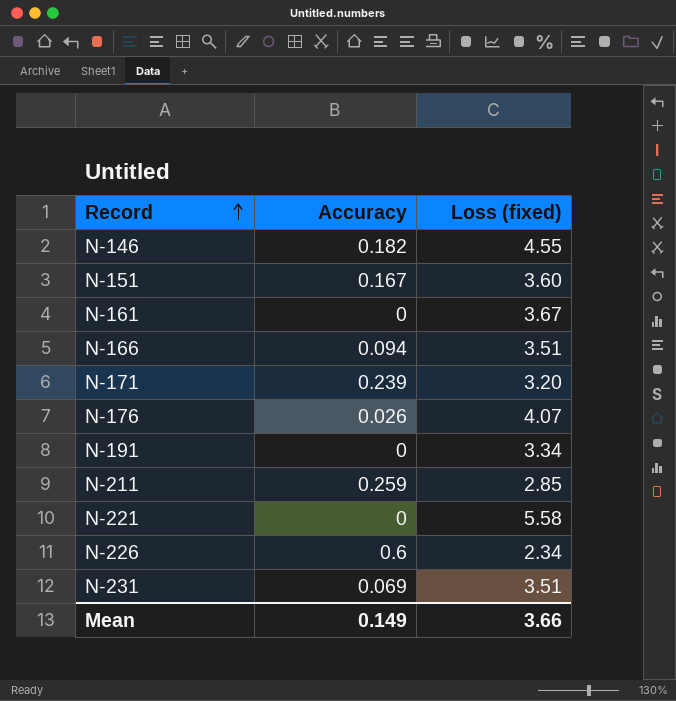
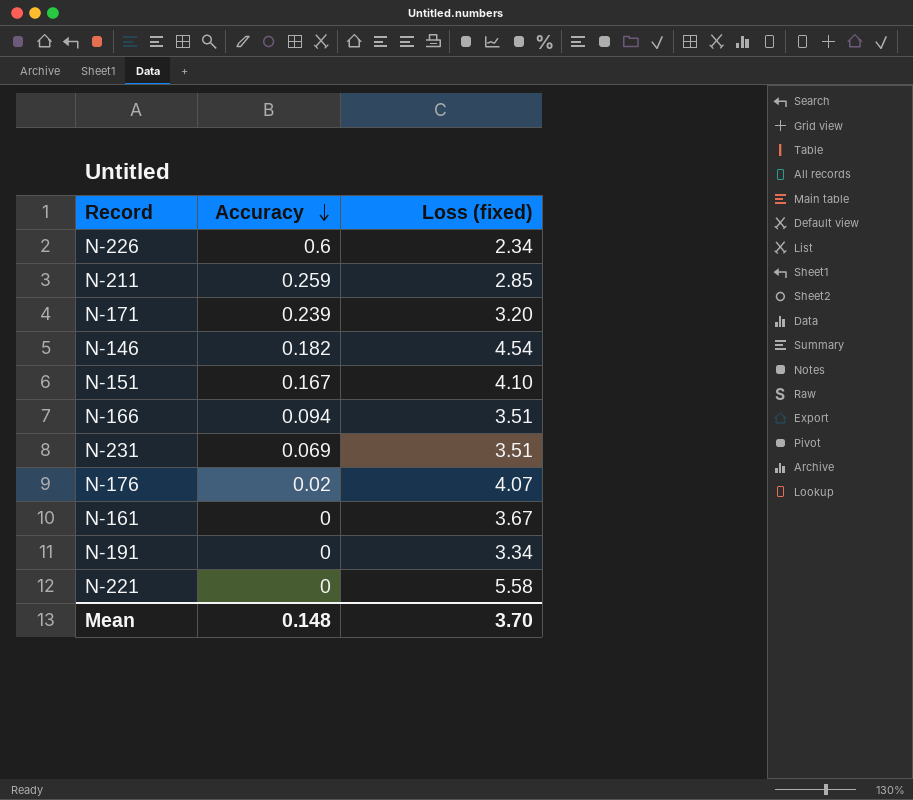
row order: Record ascending -> Accuracy descending
N-146 | Loss (fixed): 4.55 -> 4.54
N-151 | Loss (fixed): 3.60 -> 4.10
N-176 | Accuracy: 0.026 -> 0.02
Mean | Accuracy: 0.149 -> 0.148
Mean | Loss (fixed): 3.66 -> 3.70

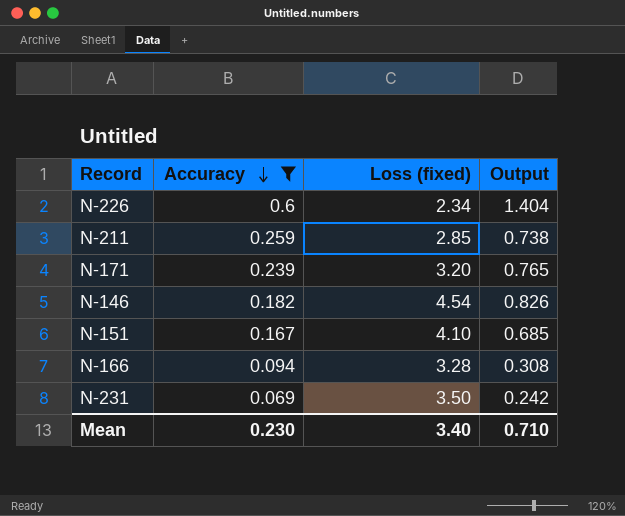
filter: none -> Accuracy >= 0.069
column Output | formula: none -> [Accuracy] * [Loss (fixed)]
N-166 | Loss (fixed): 3.51 -> 3.28
N-231 | Loss (fixed): 3.51 -> 3.50
Mean | Accuracy: 0.148 -> 0.230
Mean | Loss (fixed): 3.70 -> 3.40

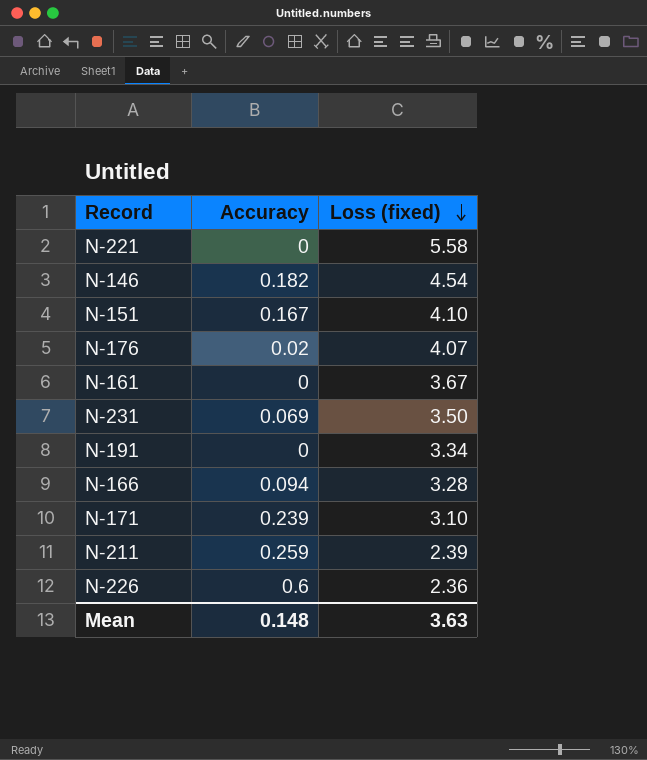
filter: Accuracy >= 0.069 -> none
row order: Accuracy descending -> Loss (fixed) descending
column Output | formula: [Accuracy] * [Loss (fixed)] -> none
N-171 | Loss (fixed): 3.20 -> 3.10
N-211 | Loss (fixed): 2.85 -> 2.39
N-226 | Loss (fixed): 2.34 -> 2.36
Mean | Accuracy: 0.230 -> 0.148
Mean | Loss (fixed): 3.40 -> 3.63

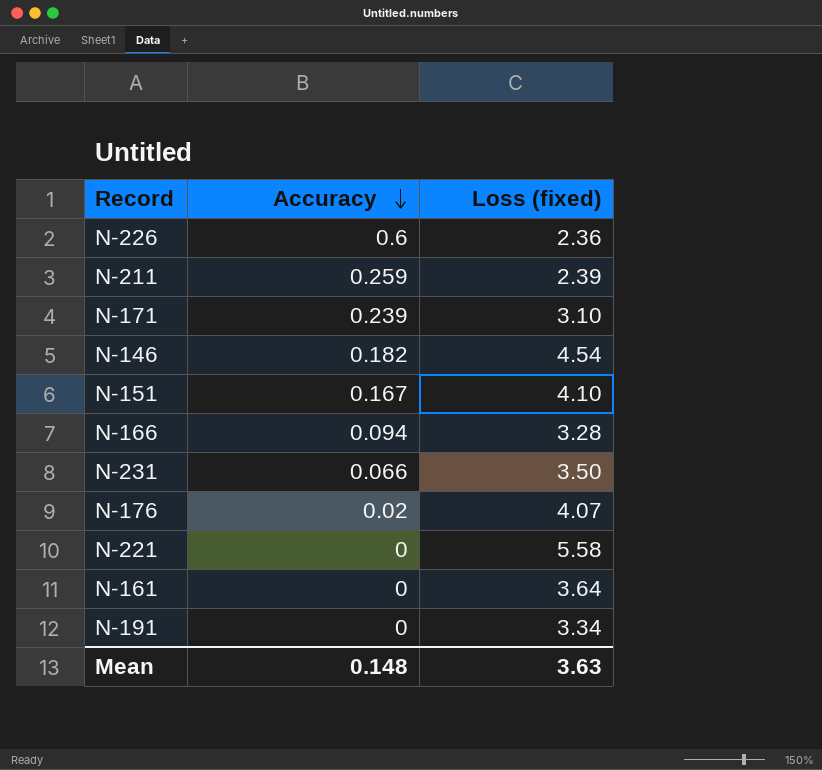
row order: Loss (fixed) descending -> Accuracy descending
N-231 | Accuracy: 0.069 -> 0.066
N-161 | Loss (fixed): 3.67 -> 3.64

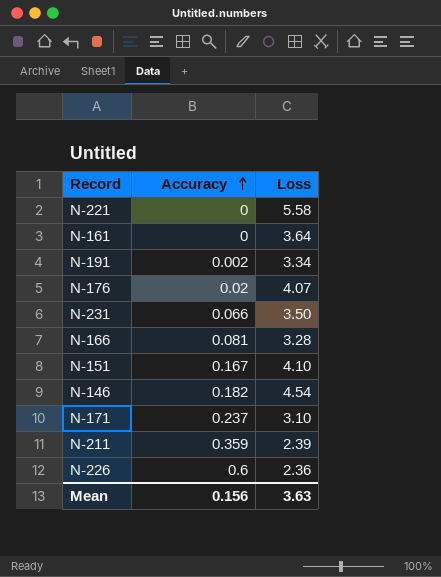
row order: Accuracy descending -> Accuracy ascending
column name: Loss (fixed) -> Loss
N-191 | Accuracy: 0 -> 0.002
N-166 | Accuracy: 0.094 -> 0.081
N-171 | Accuracy: 0.239 -> 0.237
N-211 | Accuracy: 0.259 -> 0.359
Mean | Accuracy: 0.148 -> 0.156

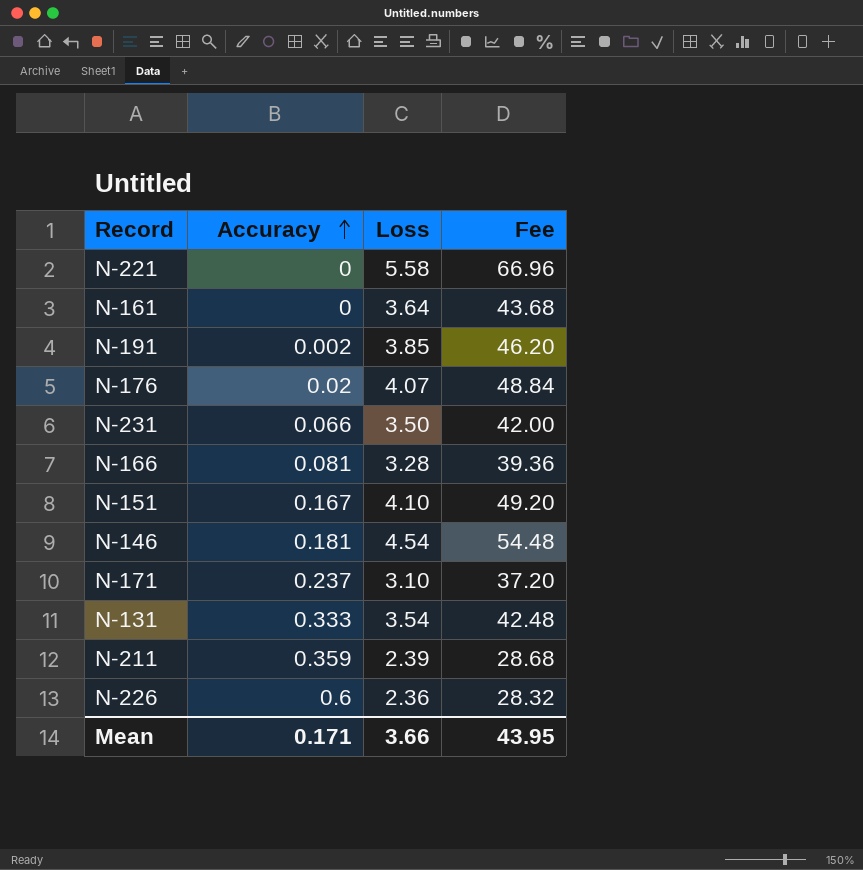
column Fee | formula: none -> [Loss] * 12
N-191 | Loss: 3.34 -> 3.85
N-146 | Accuracy: 0.182 -> 0.181
row N-131: none -> 0.333 | 3.54 | 42.48
Mean | Accuracy: 0.156 -> 0.171
Mean | Loss: 3.63 -> 3.66

